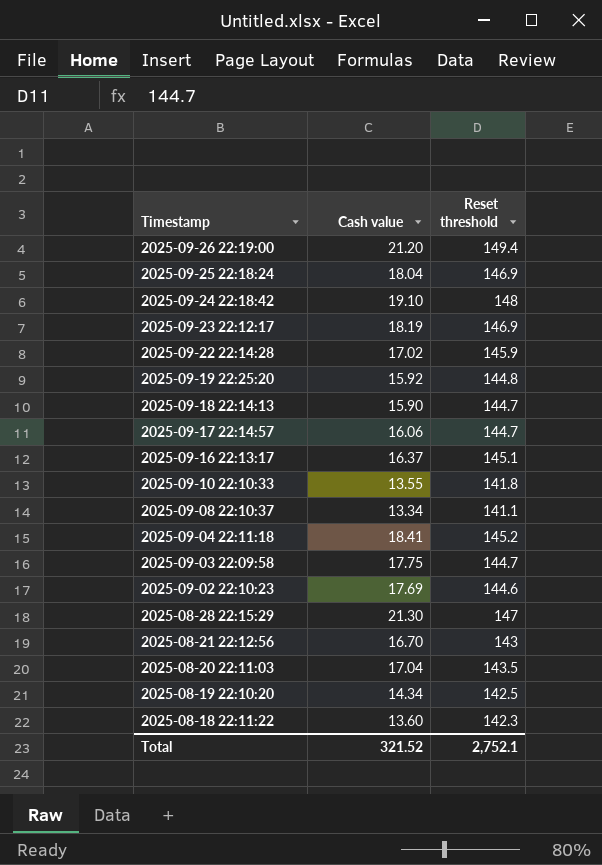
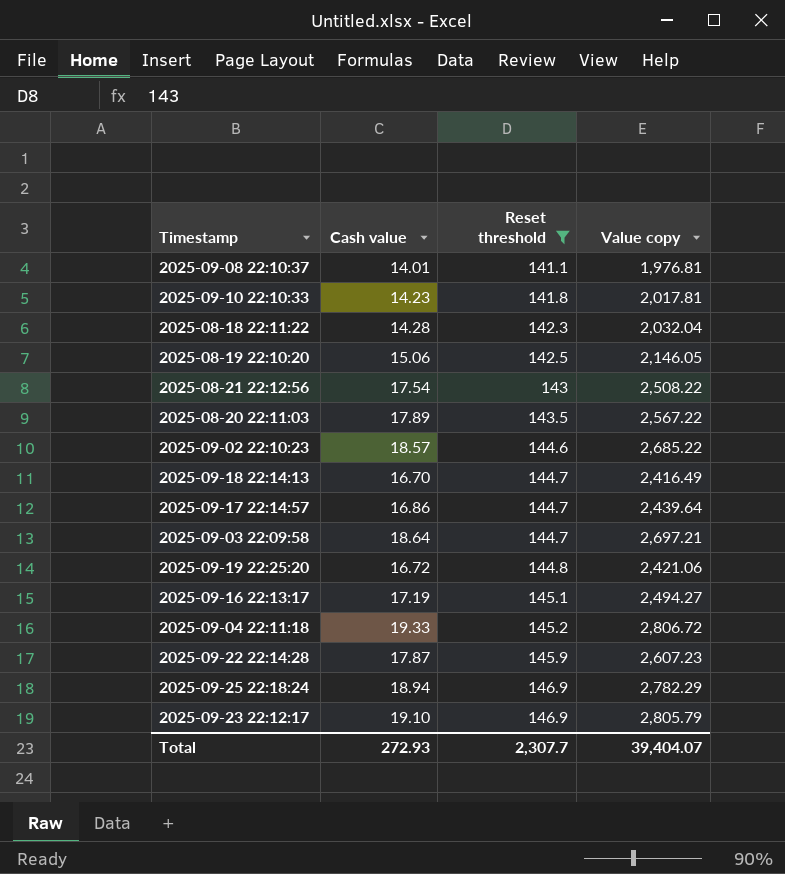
filter: none -> Reset threshold <= 146.9
row order: Timestamp descending -> Reset threshold ascending
column Value copy | formula: none -> [Cash value] * [Reset threshold]
2025-09-08 22:10:37 | Cash value: 13.34 -> 14.01
2025-09-10 22:10:33 | Cash value: 13.55 -> 14.23
2025-08-18 22:11:22 | Cash value: 13.60 -> 14.28
2025-08-19 22:10:20 | Cash value: 14.34 -> 15.06
2025-08-21 22:12:56 | Cash value: 16.70 -> 17.54
2025-08-20 22:11:03 | Cash value: 17.04 -> 17.89
2025-09-02 22:10:23 | Cash value: 17.69 -> 18.57
2025-09-18 22:14:13 | Cash value: 15.90 -> 16.70
2025-09-17 22:14:57 | Cash value: 16.06 -> 16.86
2025-09-03 22:09:58 | Cash value: 17.75 -> 18.64
2025-09-19 22:25:20 | Cash value: 15.92 -> 16.72
2025-09-16 22:13:17 | Cash value: 16.37 -> 17.19
2025-09-04 22:11:18 | Cash value: 18.41 -> 19.33
2025-09-22 22:14:28 | Cash value: 17.02 -> 17.87
2025-09-25 22:18:24 | Cash value: 18.04 -> 18.94
2025-09-23 22:12:17 | Cash value: 18.19 -> 19.10
Total | Cash value: 321.52 -> 272.93
Total | Reset threshold: 2,752.1 -> 2,307.7

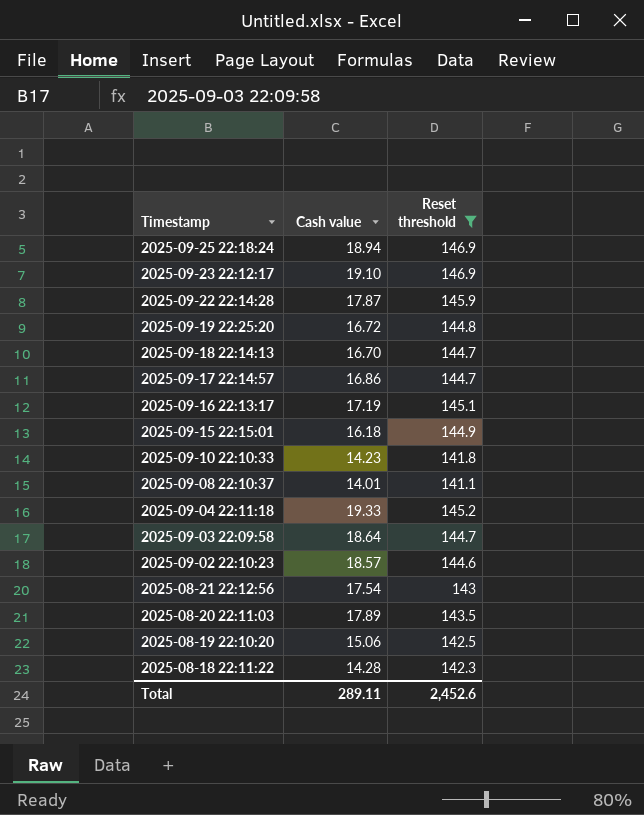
row order: Reset threshold ascending -> Timestamp descending
column Value copy | formula: [Cash value] * [Reset threshold] -> none
row 2025-09-15 22:15:01: none -> 16.18 | 144.9
Total | Cash value: 272.93 -> 289.11
Total | Reset threshold: 2,307.7 -> 2,452.6

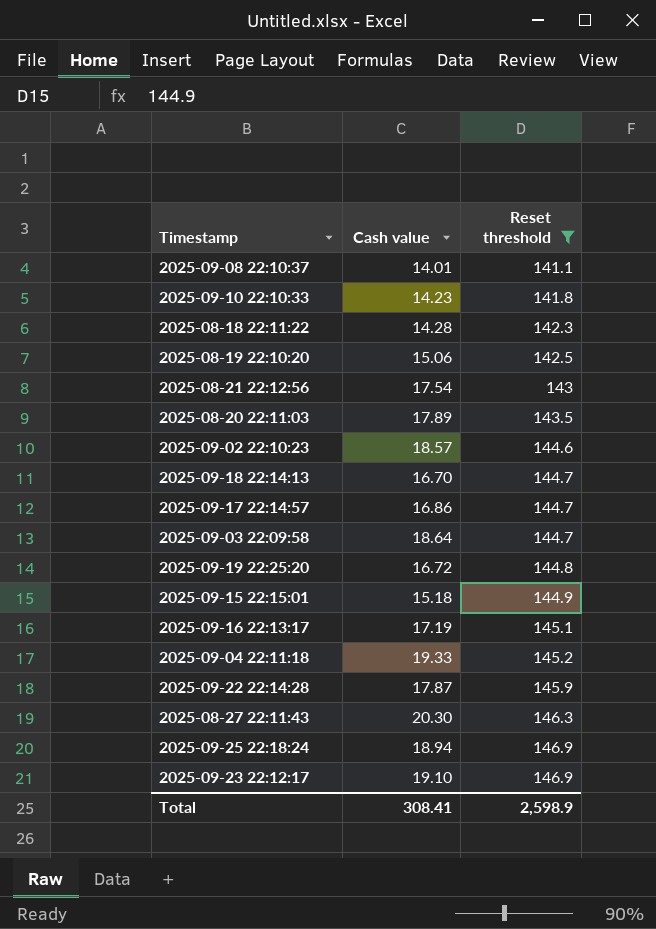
row order: Timestamp descending -> Reset threshold ascending
2025-09-15 22:15:01 | Cash value: 16.18 -> 15.18
row 2025-08-27 22:11:43: none -> 20.30 | 146.3
Total | Cash value: 289.11 -> 308.41
Total | Reset threshold: 2,452.6 -> 2,598.9

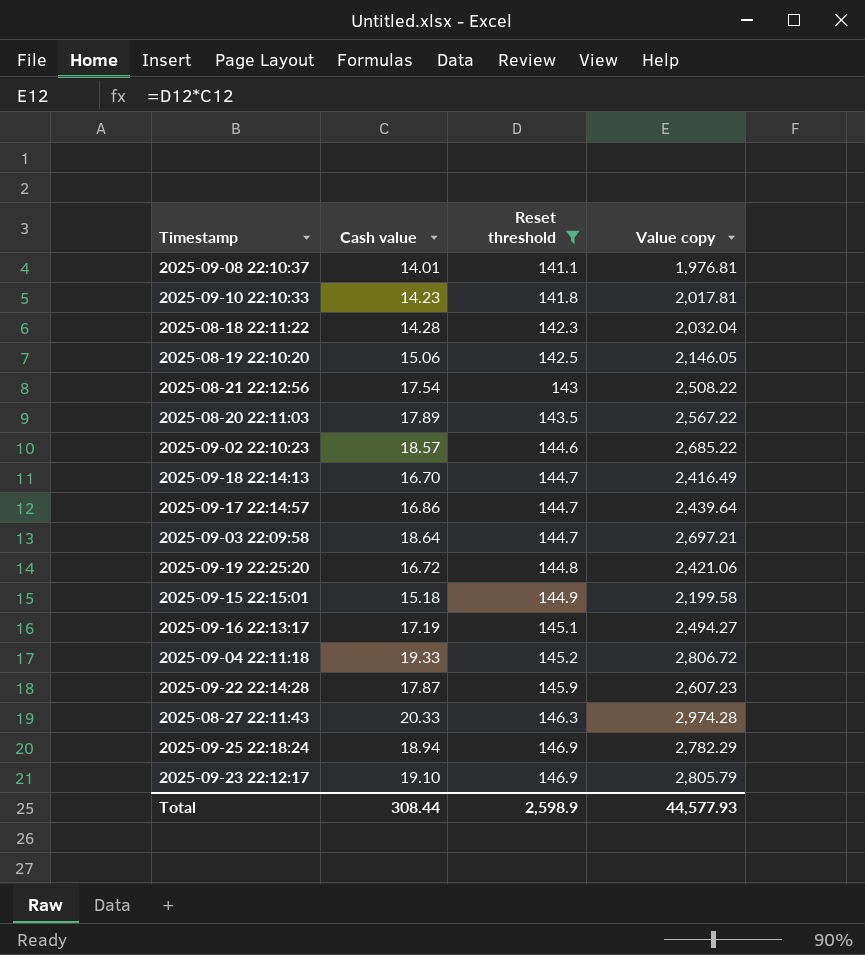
column Value copy | formula: none -> [Cash value] * [Reset threshold]
2025-08-27 22:11:43 | Cash value: 20.30 -> 20.33
Total | Cash value: 308.41 -> 308.44

